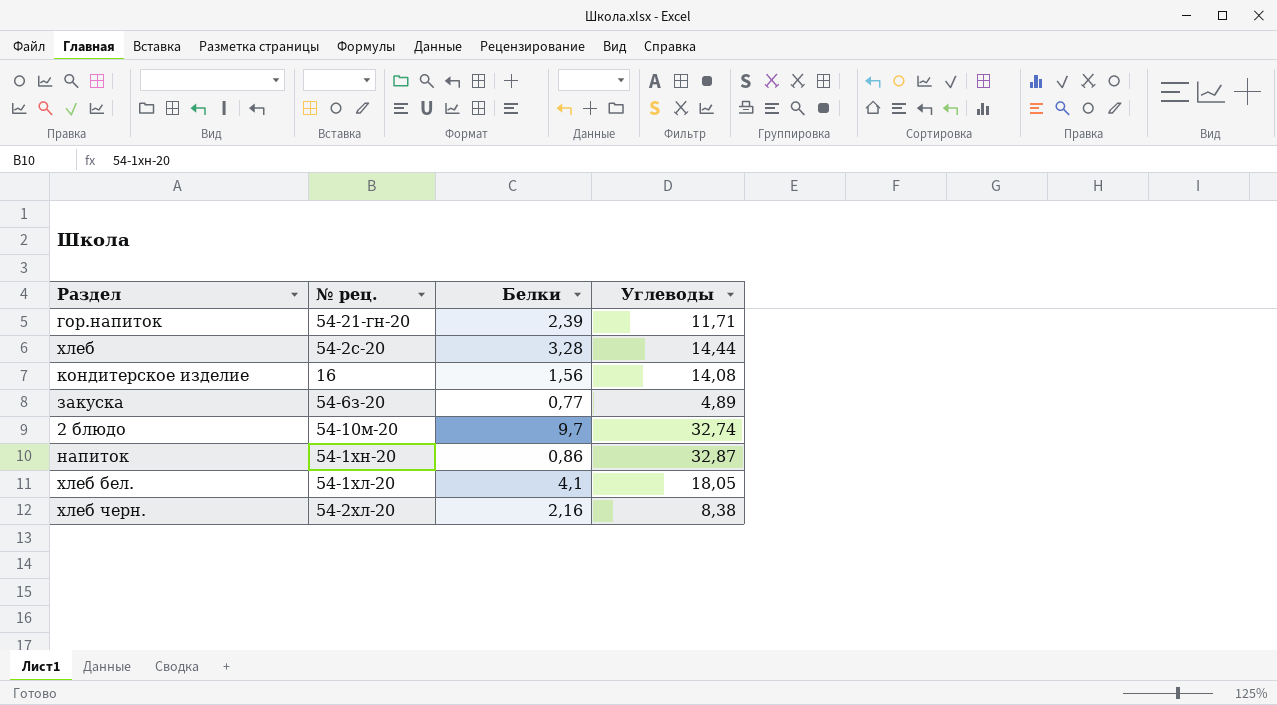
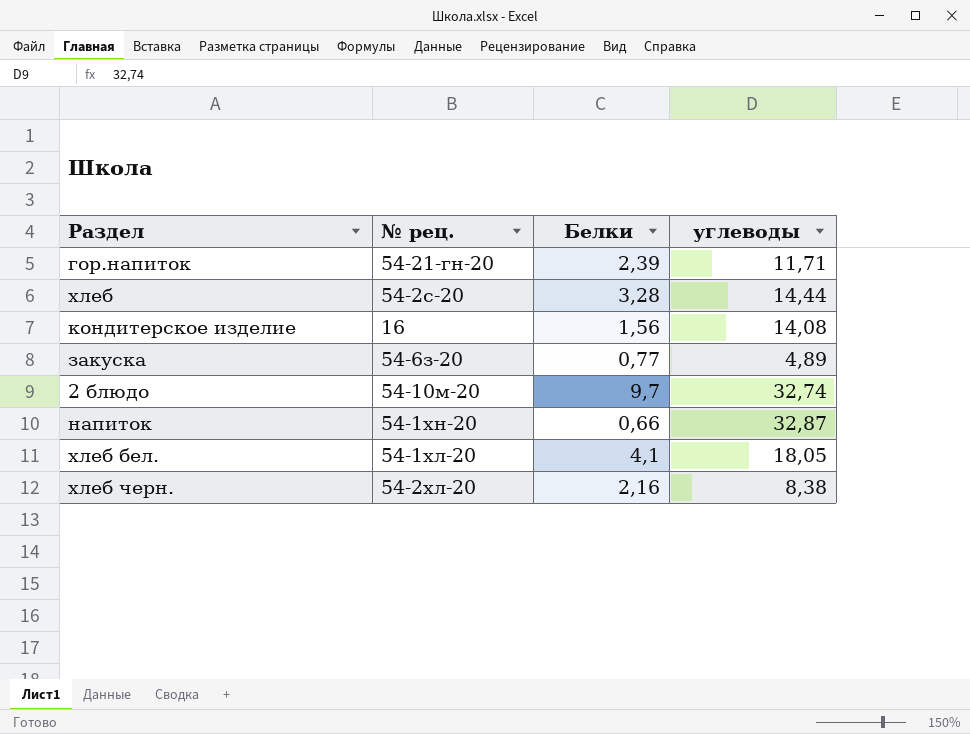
column name: Углеводы -> углеводы
напиток | Белки: 0,86 -> 0,66

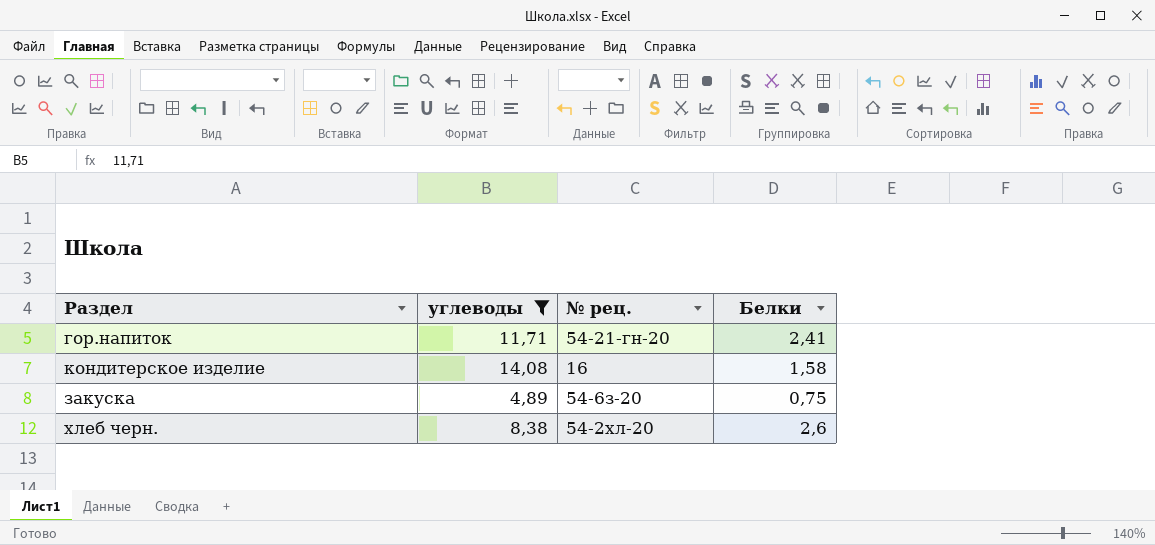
filter: none -> углеводы <= 14,08
column углеводы | position: 4 -> 2
гор.напиток | Белки: 2,39 -> 2,41
кондитерское изделие | Белки: 1,56 -> 1,58
закуска | Белки: 0,77 -> 0,75
хлеб черн. | Белки: 2,16 -> 2,6

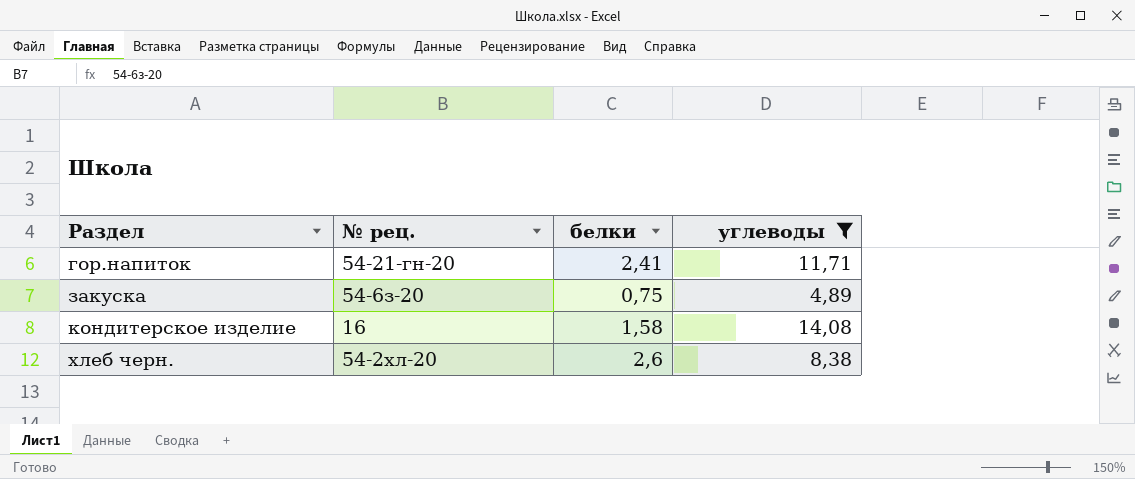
row order: none -> Раздел ascending
column name: Белки -> белки
column углеводы | position: 2 -> 4

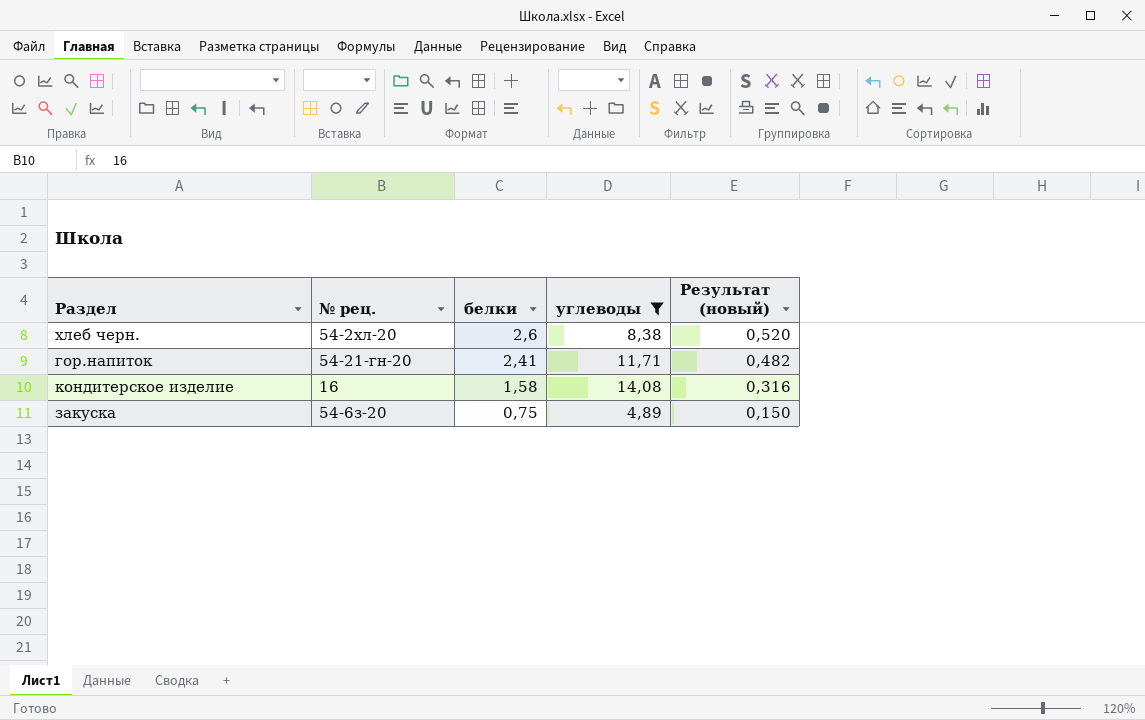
row order: Раздел ascending -> белки descending
column Результат (новый) | formula: none -> [белки] * 0,2

